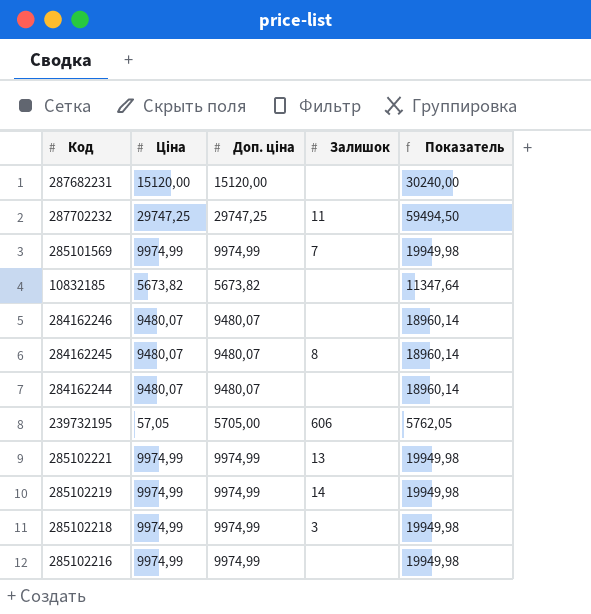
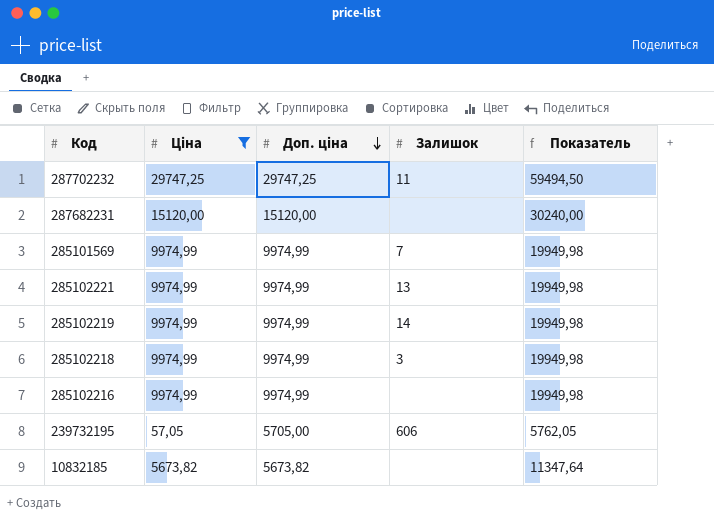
filter: none -> Ціна != 9480,07
row order: none -> Доп. ціна descending

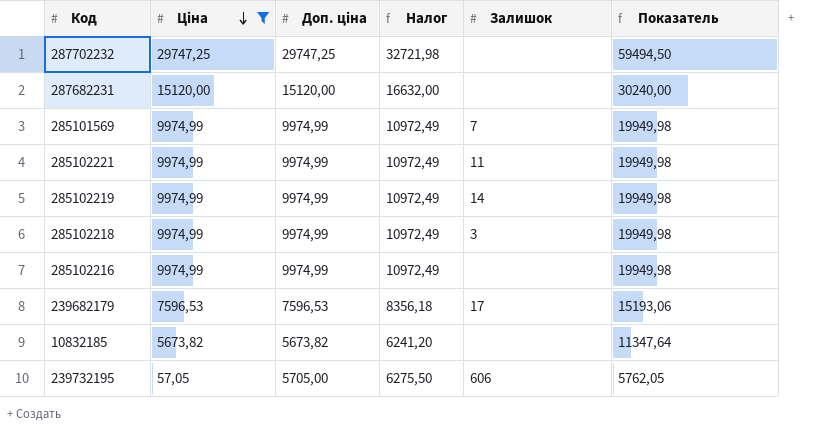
row order: Доп. ціна descending -> Ціна descending
column Налог | formula: none -> [Доп. ціна] * 1,1
287702232 | Залишок: 11 -> none
285102221 | Залишок: 13 -> 11
row 239682179: none -> 7596,53 | 7596,53 | 8356,18 | 17 | 15193,06

